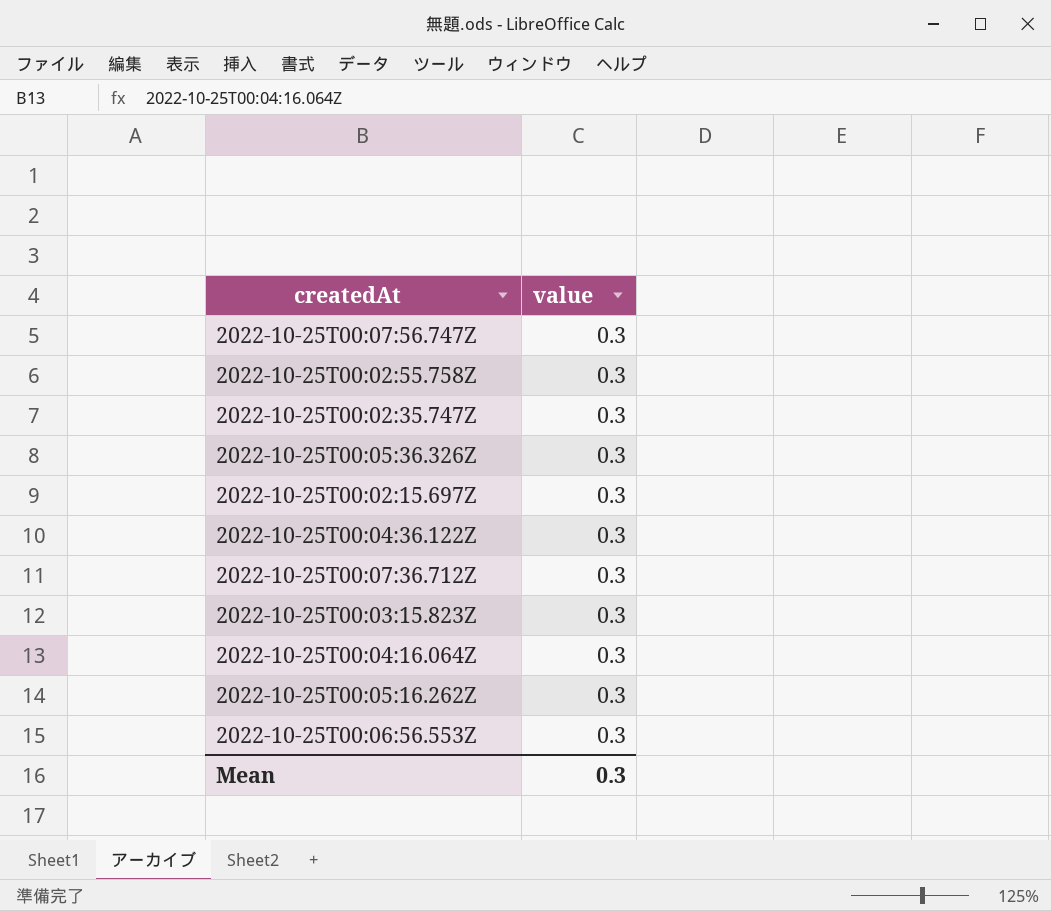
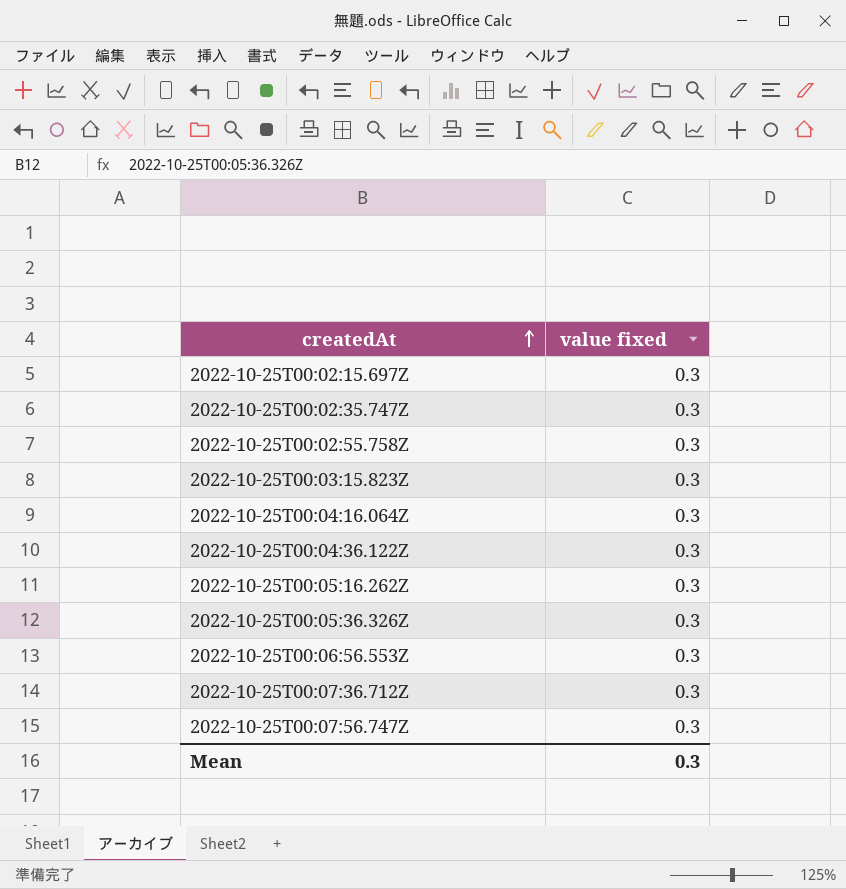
row order: none -> createdAt ascending
column name: value -> value fixed

